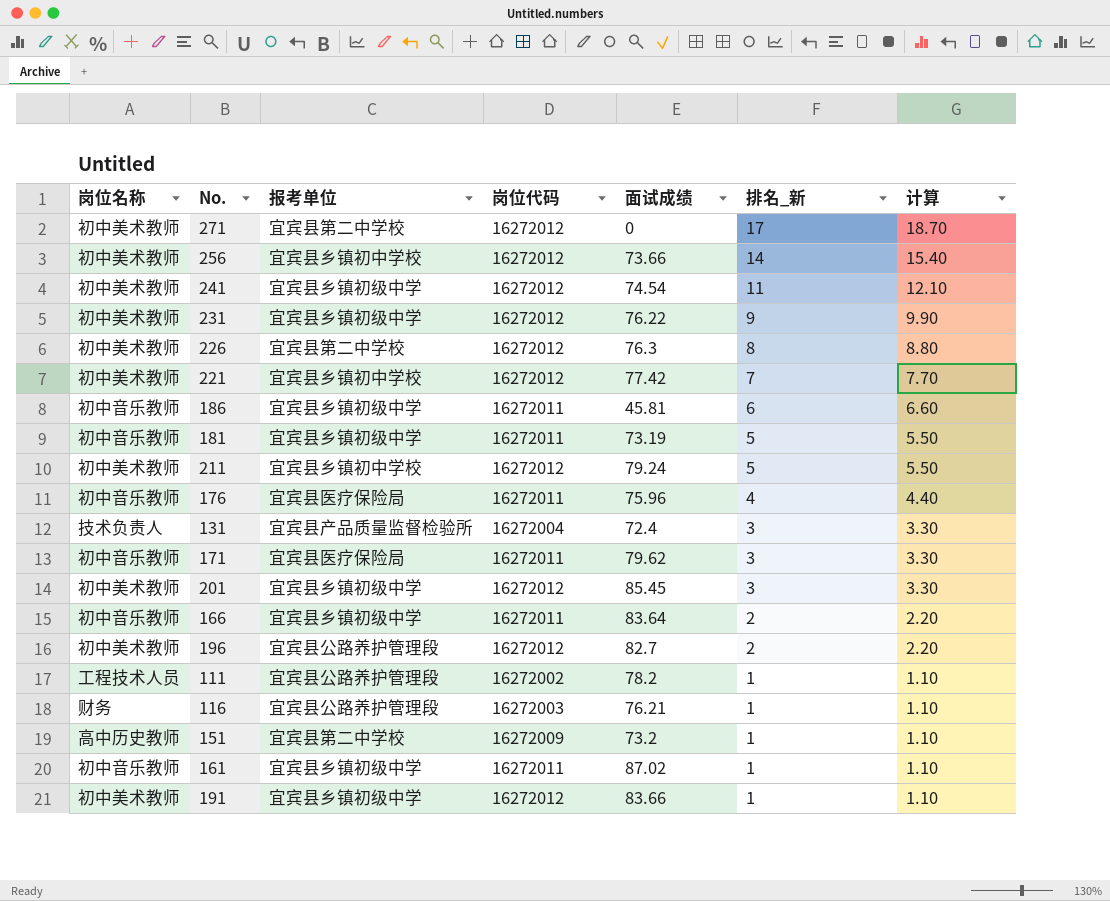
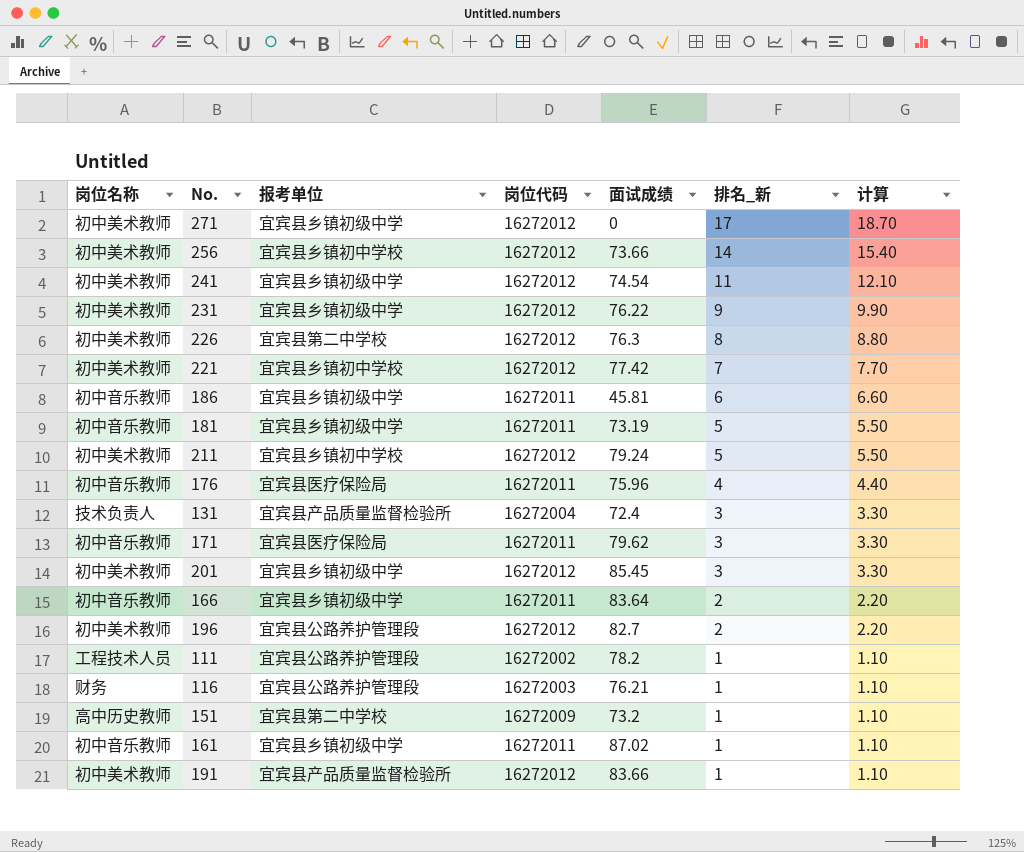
271 | 报考单位: 宜宾县第二中学校 -> 宜宾县乡镇初级中学
191 | 报考单位: 宜宾县乡镇初级中学 -> 宜宾县产品质量监督检验所

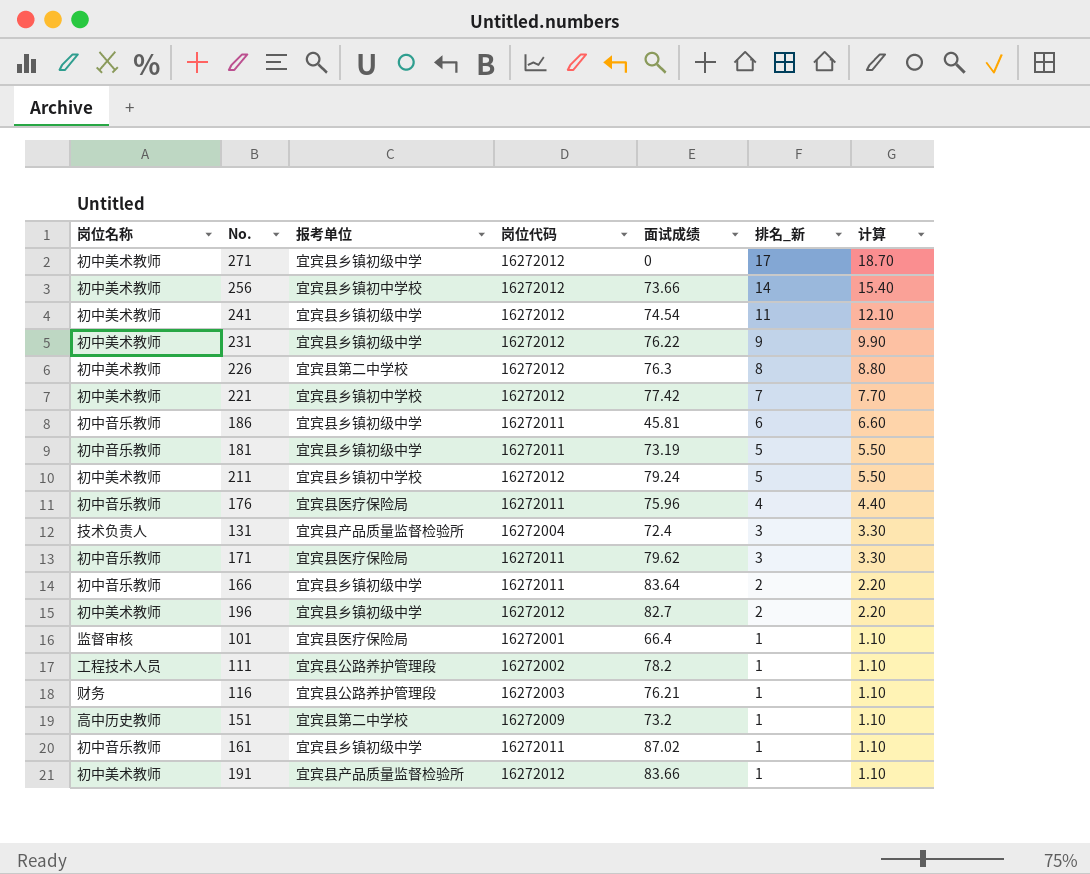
row 201: 初中美术教师 | 宜宾县乡镇初级中学 | 16272012 | 85.45 | 3 | 3.30 -> none
196 | 报考单位: 宜宾县公路养护管理段 -> 宜宾县乡镇初级中学
row 101: none -> 监督审核 | 宜宾县医疗保险局 | 16272001 | 66.4 | 1 | 1.10

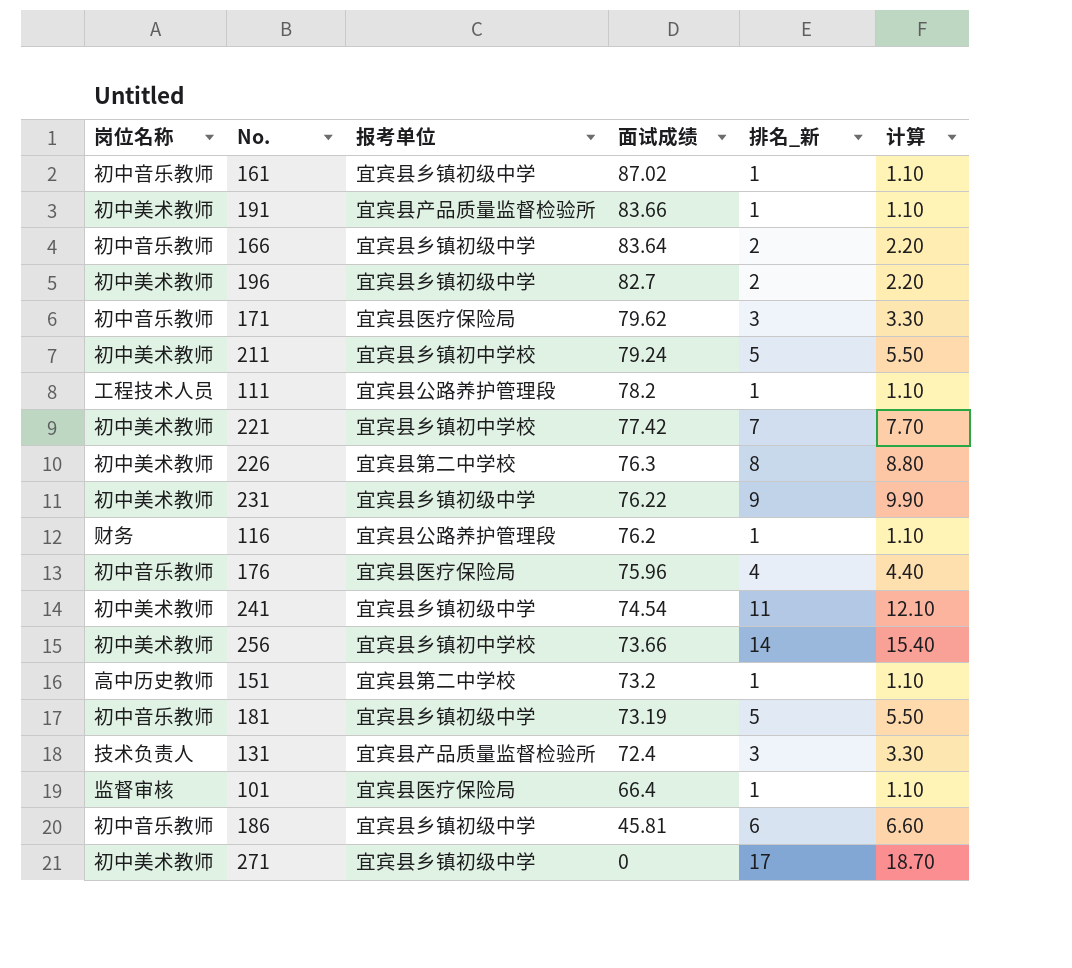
row order: 排名_新 descending -> 面试成绩 descending
column 岗位代码 | position: 4 -> none
116 | 面试成绩: 76.21 -> 76.2

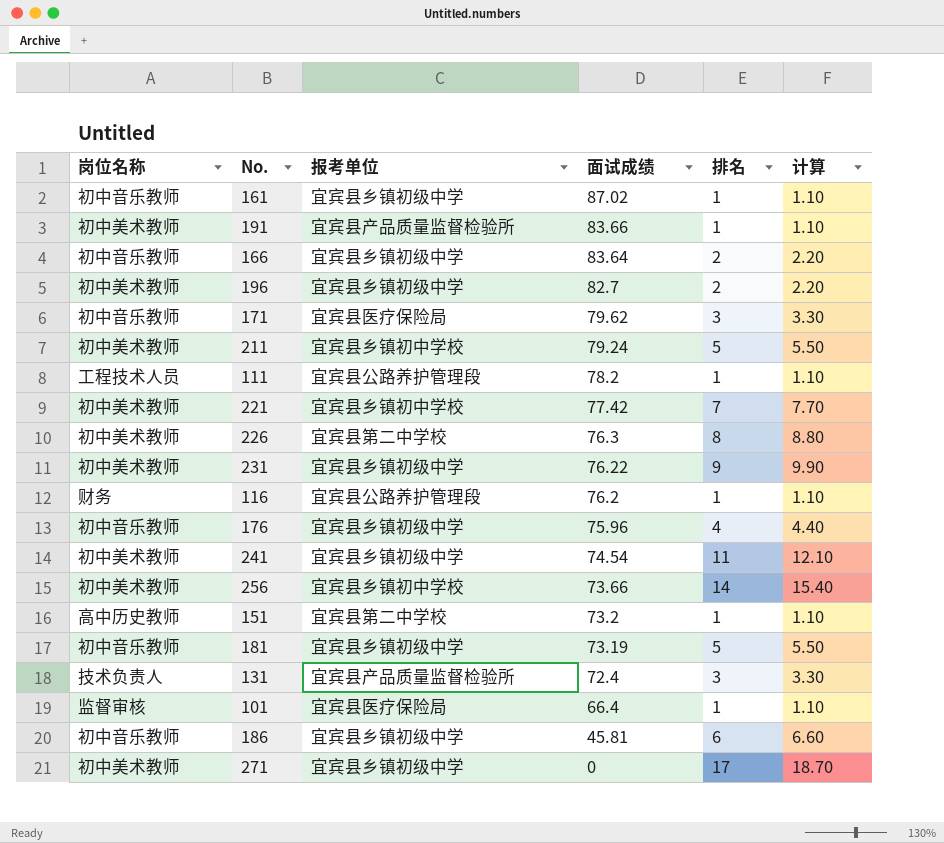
column name: 排名_新 -> 排名
176 | 报考单位: 宜宾县医疗保险局 -> 宜宾县乡镇初级中学

